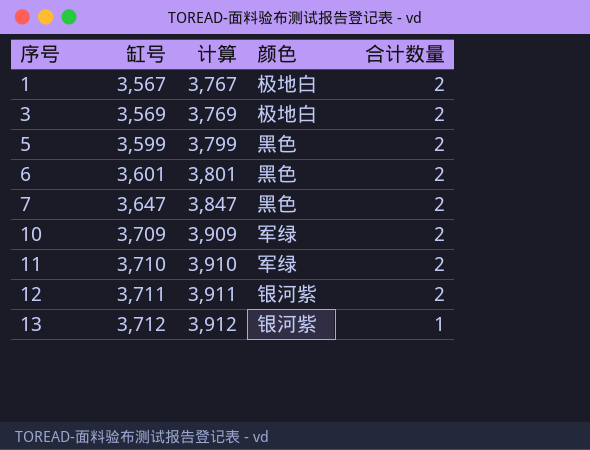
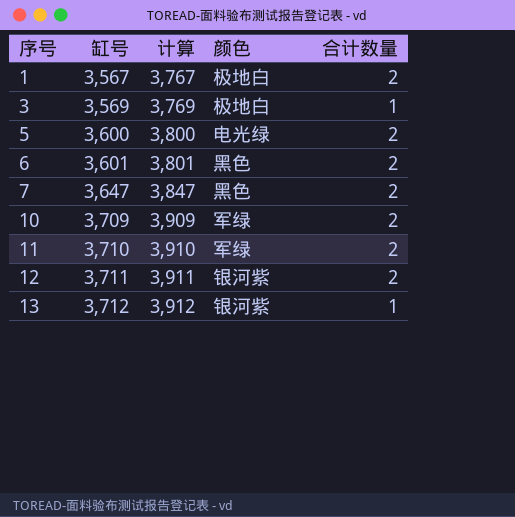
3 | 合计数量: 2 -> 1
5 | 缸号: 3,599 -> 3,600
5 | 计算: 3,799 -> 3,800
5 | 颜色: 黑色 -> 电光绿

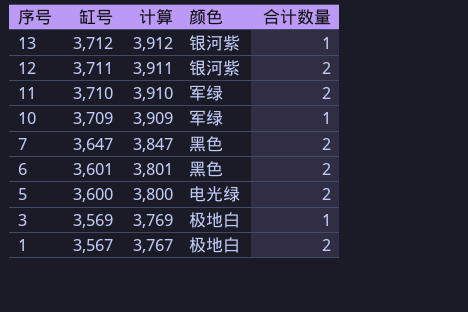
row order: 序号 ascending -> 序号 descending
10 | 合计数量: 2 -> 1

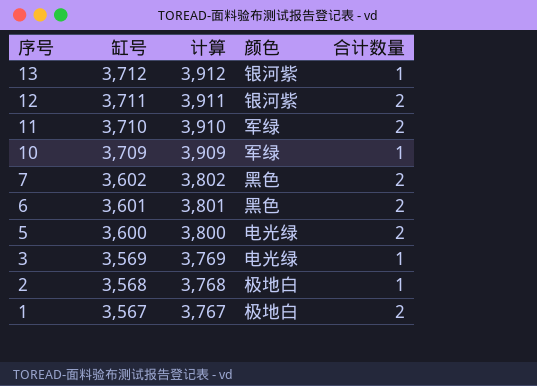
7 | 缸号: 3,647 -> 3,602
7 | 计算: 3,847 -> 3,802
3 | 颜色: 极地白 -> 电光绿
row 2: none -> 3,568 | 3,768 | 极地白 | 1

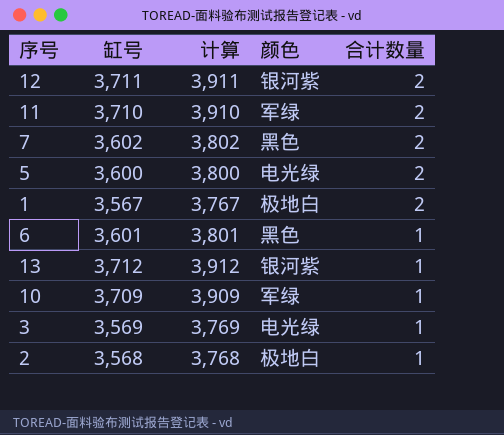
row order: 序号 descending -> 合计数量 descending
6 | 合计数量: 2 -> 1

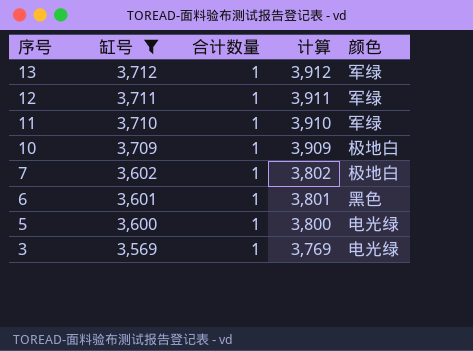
filter: none -> 缸号 >= 3,569
row order: 合计数量 descending -> 序号 descending
column 合计数量 | position: 5 -> 3
13 | 颜色: 银河紫 -> 军绿
12 | 合计数量: 2 -> 1
12 | 颜色: 银河紫 -> 军绿
11 | 合计数量: 2 -> 1
10 | 颜色: 军绿 -> 极地白
7 | 合计数量: 2 -> 1
7 | 颜色: 黑色 -> 极地白
5 | 合计数量: 2 -> 1

